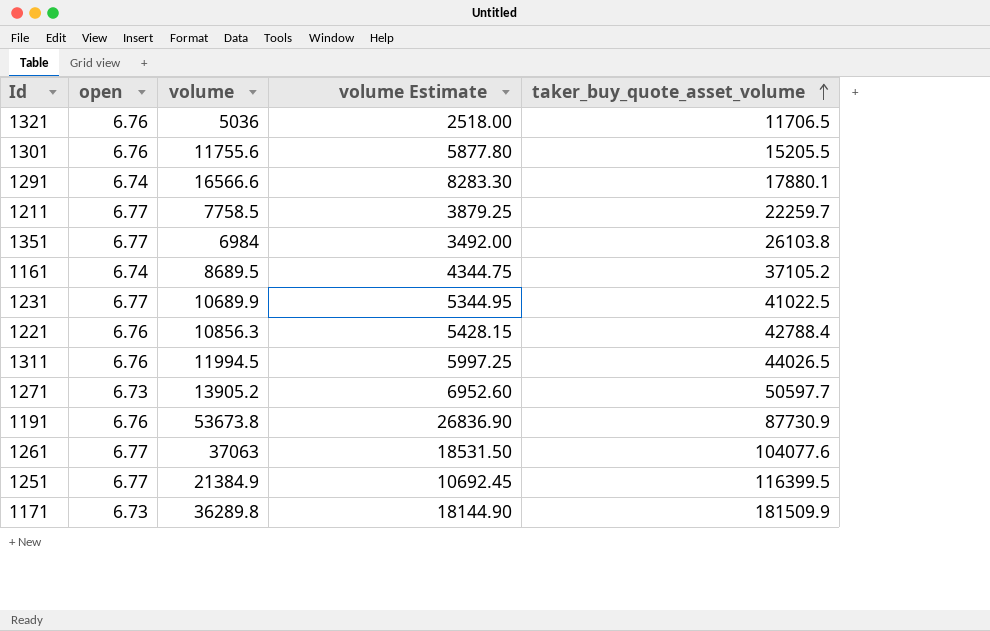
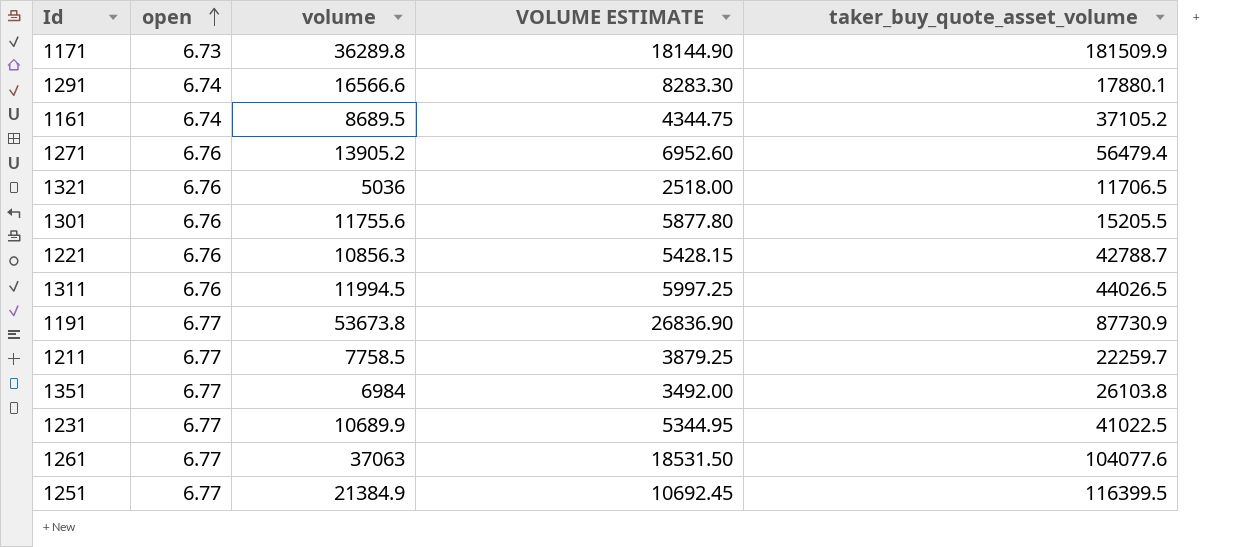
row order: taker_buy_quote_asset_volume ascending -> open ascending
column name: volume Estimate -> VOLUME ESTIMATE
1271 | open: 6.73 -> 6.76
1271 | taker_buy_quote_asset_volume: 50597.7 -> 56479.4
1221 | taker_buy_quote_asset_volume: 42788.4 -> 42788.7
1191 | open: 6.76 -> 6.77

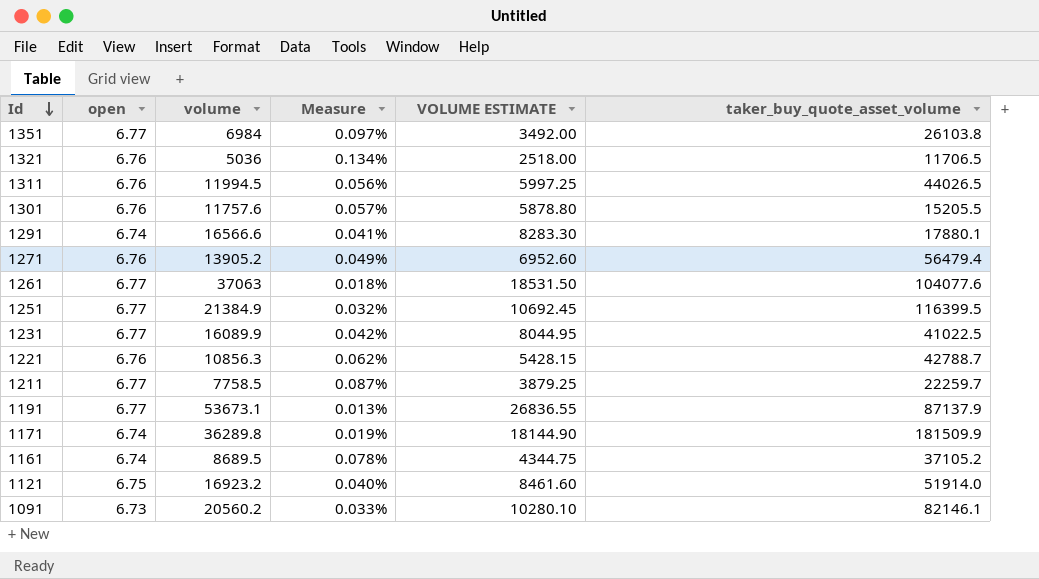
row order: open ascending -> Id descending
column Measure | formula: none -> [open] / [volume]
1301 | volume: 11755.6 -> 11757.6
1301 | VOLUME ESTIMATE: 5877.80 -> 5878.80
1231 | volume: 10689.9 -> 16089.9
1231 | VOLUME ESTIMATE: 5344.95 -> 8044.95
1191 | volume: 53673.8 -> 53673.1
1191 | VOLUME ESTIMATE: 26836.90 -> 26836.55
1191 | taker_buy_quote_asset_volume: 87730.9 -> 87137.9
1171 | open: 6.73 -> 6.74
row 1121: none -> 6.75 | 16923.2 | 0.040% | 8461.60 | 51914.0
row 1091: none -> 6.73 | 20560.2 | 0.033% | 10280.10 | 82146.1

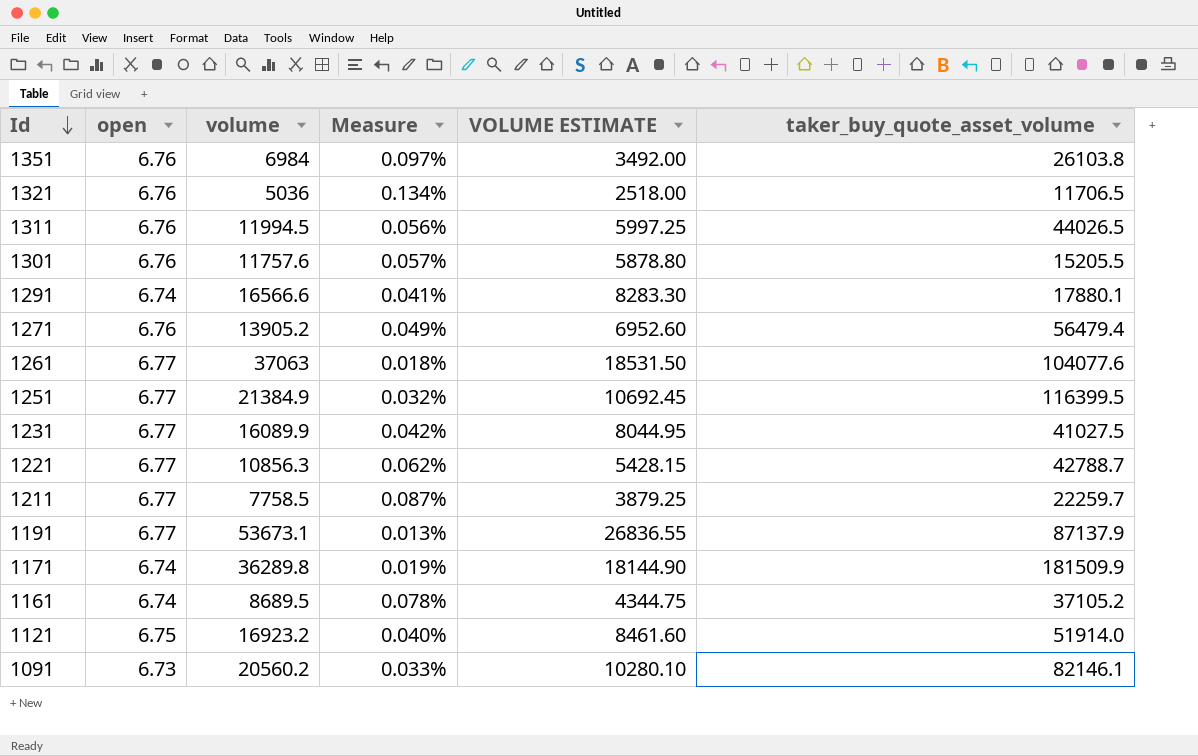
1351 | open: 6.77 -> 6.76
1231 | taker_buy_quote_asset_volume: 41022.5 -> 41027.5
1221 | open: 6.76 -> 6.77

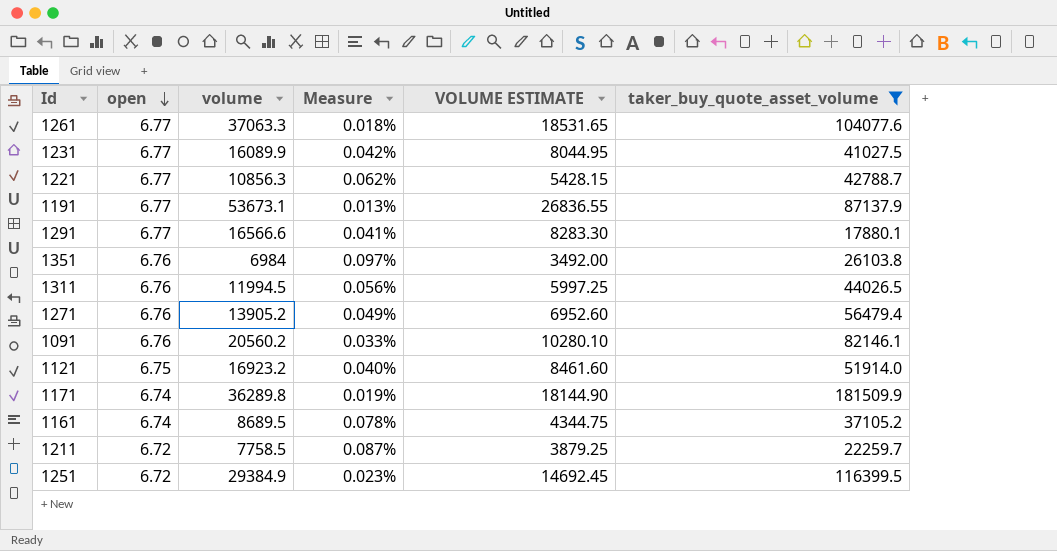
filter: none -> taker_buy_quote_asset_volume >= 17880.1
row order: Id descending -> open descending
1261 | volume: 37063 -> 37063.3
1261 | VOLUME ESTIMATE: 18531.50 -> 18531.65
1291 | open: 6.74 -> 6.77
1091 | open: 6.73 -> 6.76
1211 | open: 6.77 -> 6.72
1251 | open: 6.77 -> 6.72
1251 | volume: 21384.9 -> 29384.9
1251 | Measure: 0.032% -> 0.023%
1251 | VOLUME ESTIMATE: 10692.45 -> 14692.45

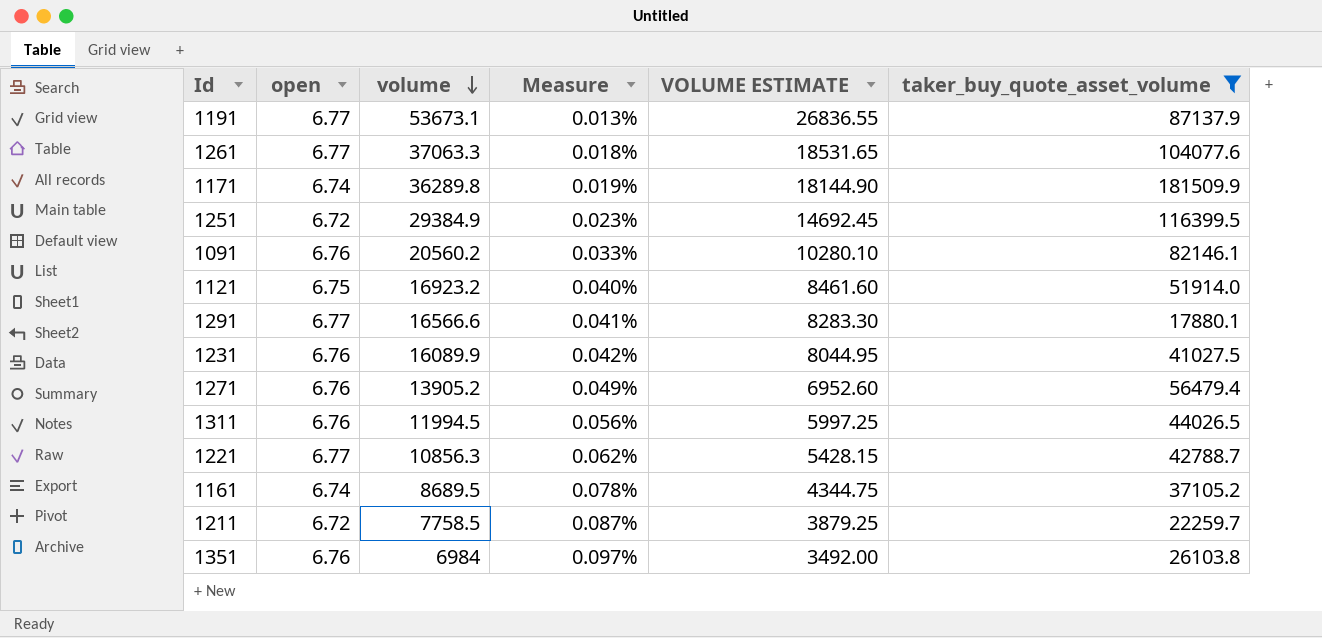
row order: open descending -> volume descending
1231 | open: 6.77 -> 6.76

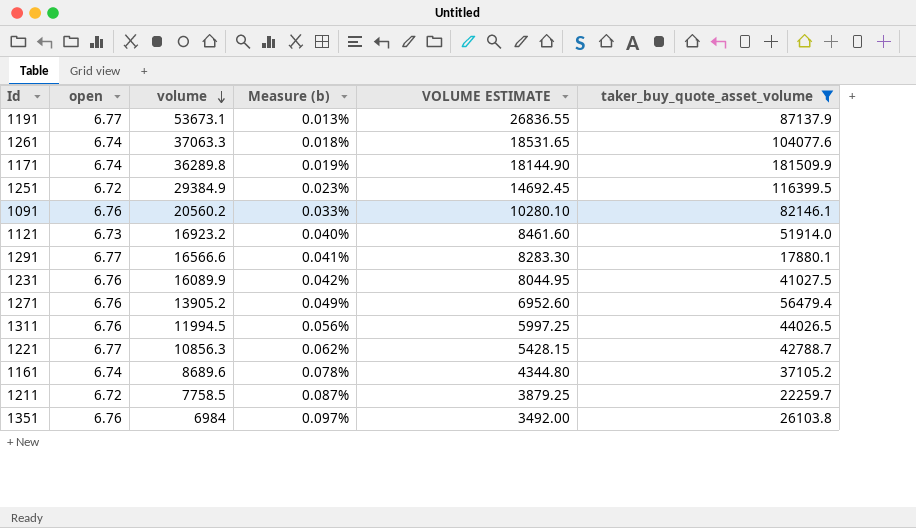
column name: Measure -> Measure (b)
1261 | open: 6.77 -> 6.74
1121 | open: 6.75 -> 6.73
1161 | volume: 8689.5 -> 8689.6
1161 | VOLUME ESTIMATE: 4344.75 -> 4344.80

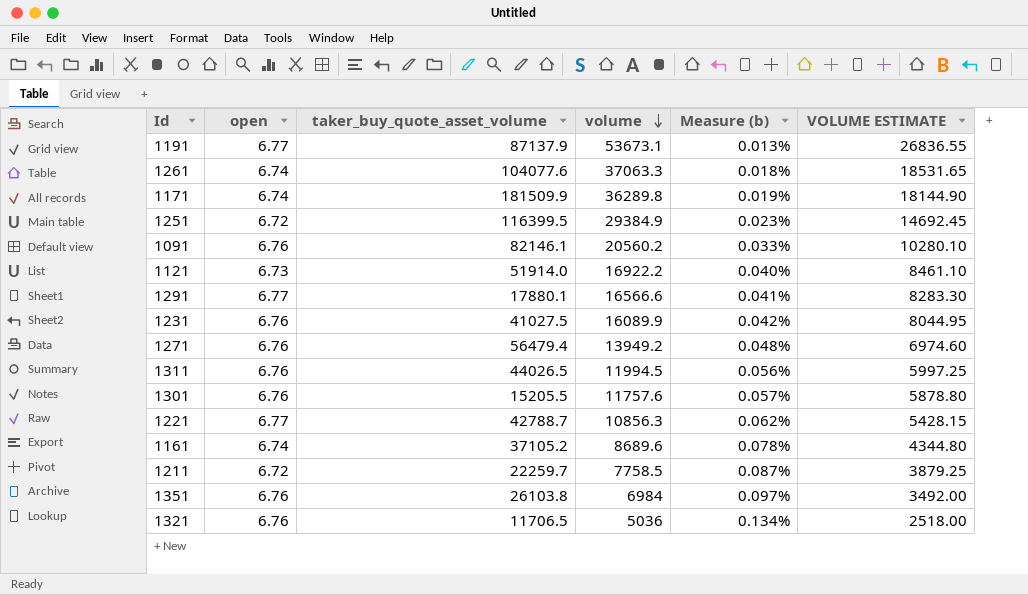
filter: taker_buy_quote_asset_volume >= 17880.1 -> none
column taker_buy_quote_asset_volume | position: 6 -> 3
1121 | volume: 16923.2 -> 16922.2
1121 | VOLUME ESTIMATE: 8461.60 -> 8461.10
1271 | volume: 13905.2 -> 13949.2
1271 | Measure (b): 0.049% -> 0.048%
1271 | VOLUME ESTIMATE: 6952.60 -> 6974.60

